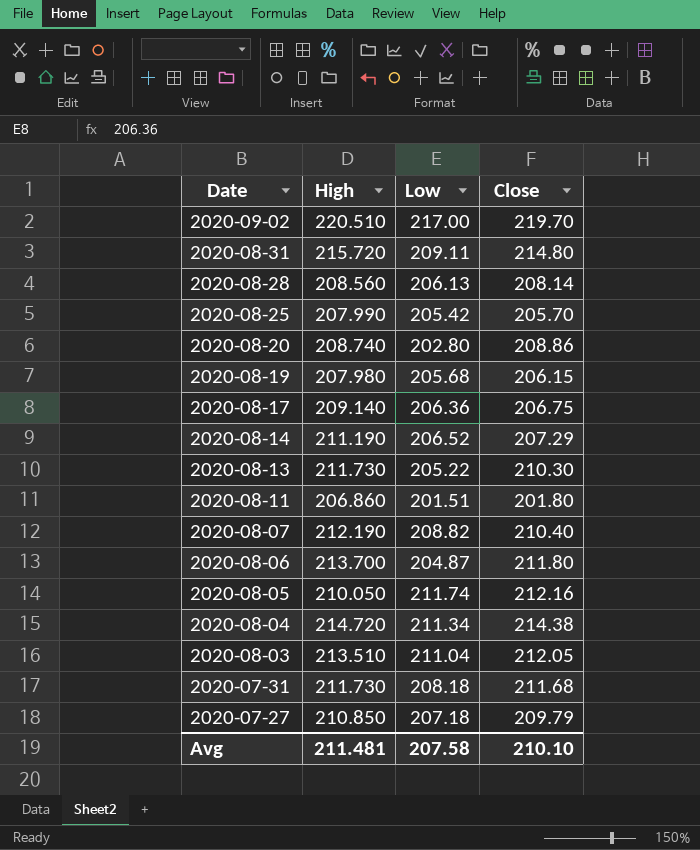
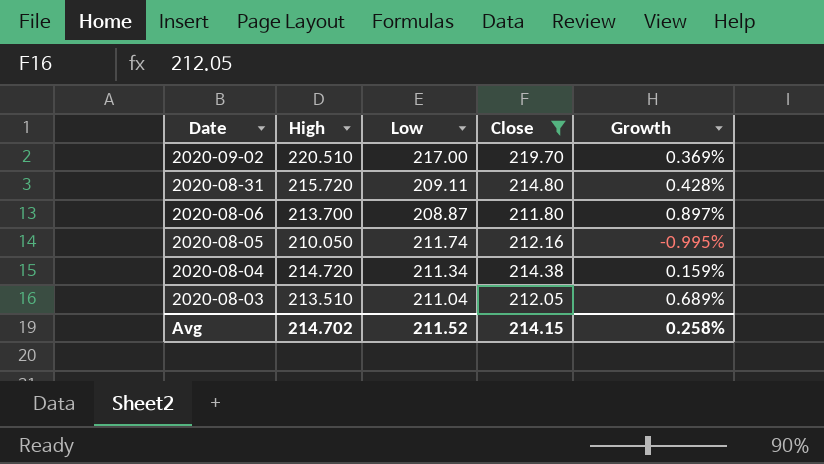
filter: none -> Close >= 211.80
column Growth | formula: none -> ([High] - [Close]) / [Close]
2020-08-06 | Low: 204.87 -> 208.87
Avg | High: 211.481 -> 214.702
Avg | Low: 207.58 -> 211.52
Avg | Close: 210.10 -> 214.15

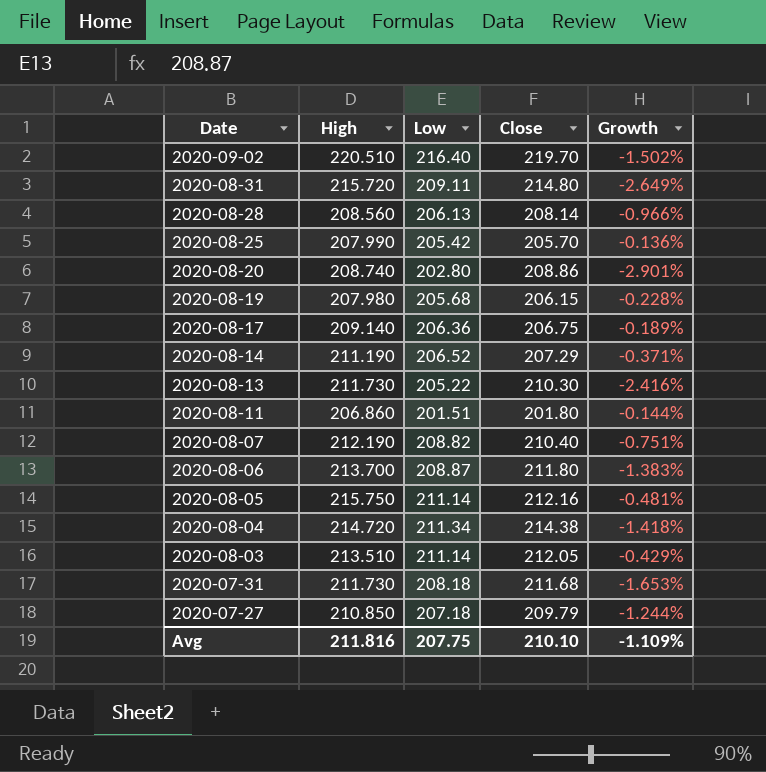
filter: Close >= 211.80 -> none
column Growth | formula: ([High] - [Close]) / [Close] -> ([Low] - [Close]) / [Close]
2020-09-02 | Low: 217.00 -> 216.40
2020-08-05 | High: 210.050 -> 215.750
2020-08-05 | Low: 211.74 -> 211.14
2020-08-03 | Low: 211.04 -> 211.14
Avg | High: 214.702 -> 211.816
Avg | Low: 211.52 -> 207.75
Avg | Close: 214.15 -> 210.10
Avg | Growth: 0.258% -> -1.109%

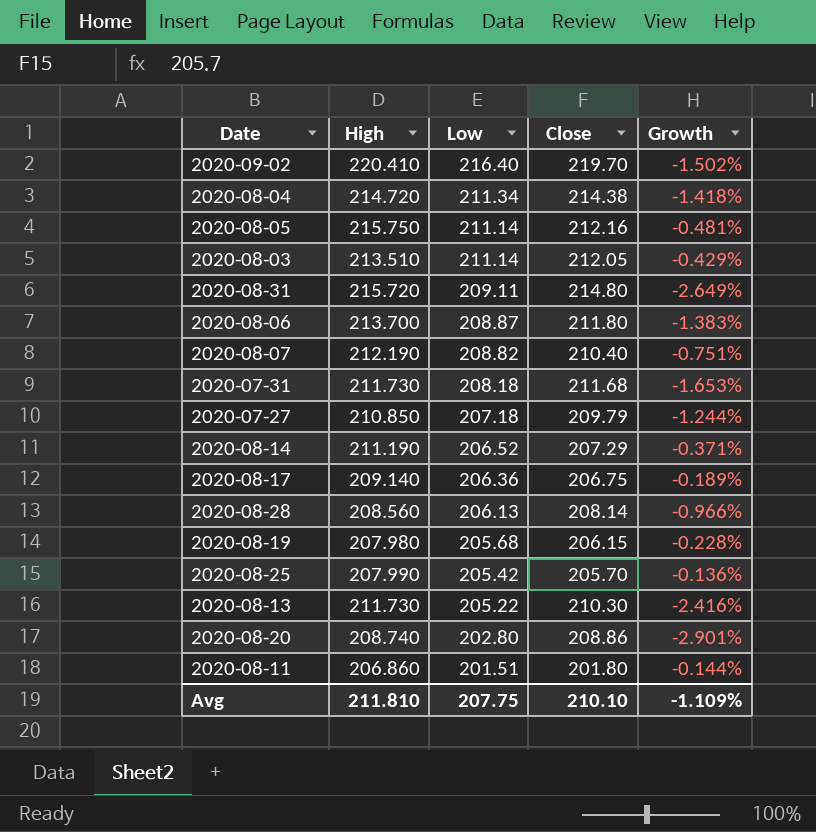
row order: Date descending -> Low descending
2020-09-02 | High: 220.510 -> 220.410
Avg | High: 211.816 -> 211.810

